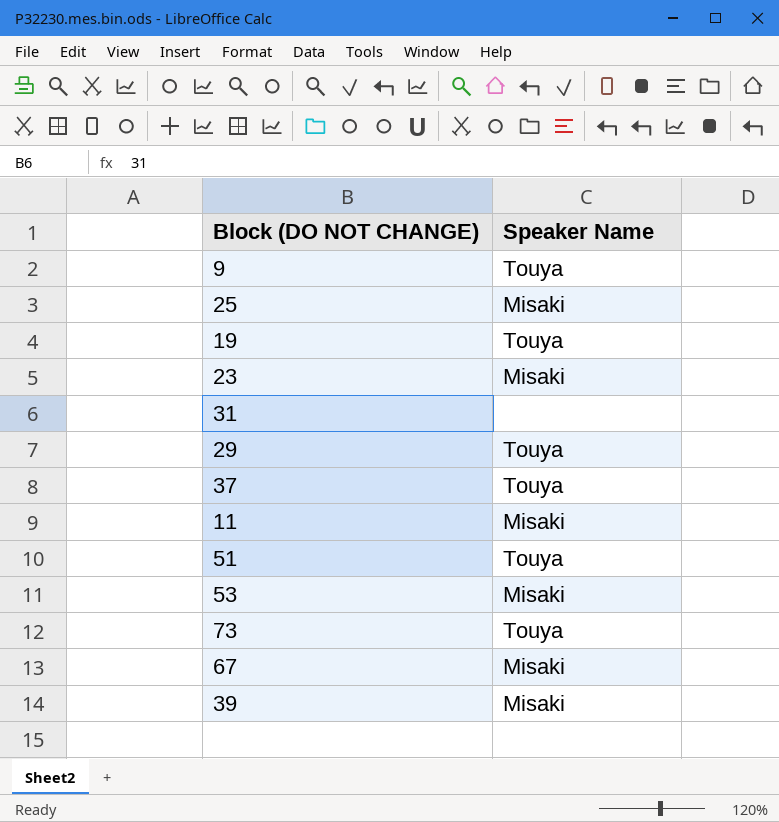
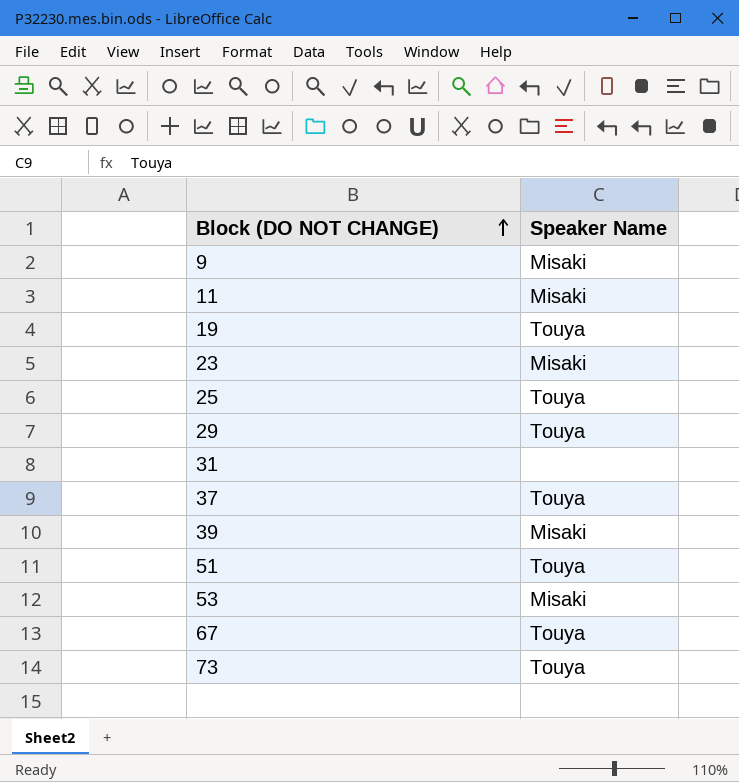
row order: none -> Block (DO NOT CHANGE) ascending
9 | Speaker Name: Touya -> Misaki
25 | Speaker Name: Misaki -> Touya
67 | Speaker Name: Misaki -> Touya

